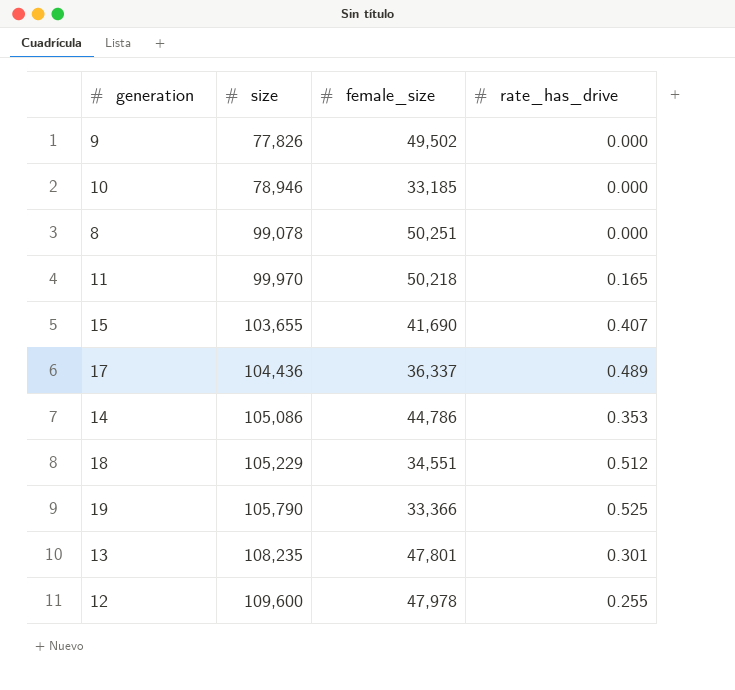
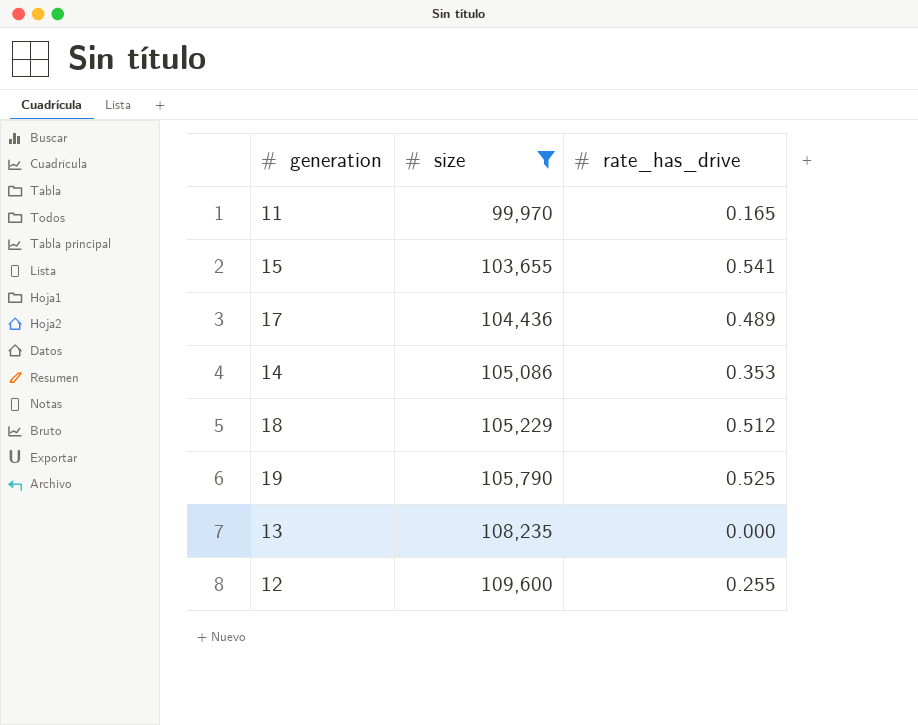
filter: none -> size >= 99,970
column female_size | position: 3 -> none
15 | rate_has_drive: 0.407 -> 0.541
13 | rate_has_drive: 0.301 -> 0.000

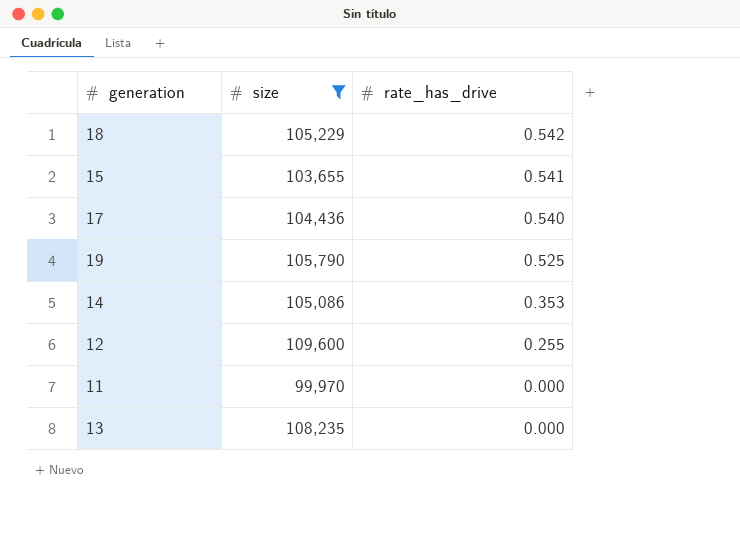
row order: size ascending -> rate_has_drive descending
18 | rate_has_drive: 0.512 -> 0.542
17 | rate_has_drive: 0.489 -> 0.540
11 | rate_has_drive: 0.165 -> 0.000

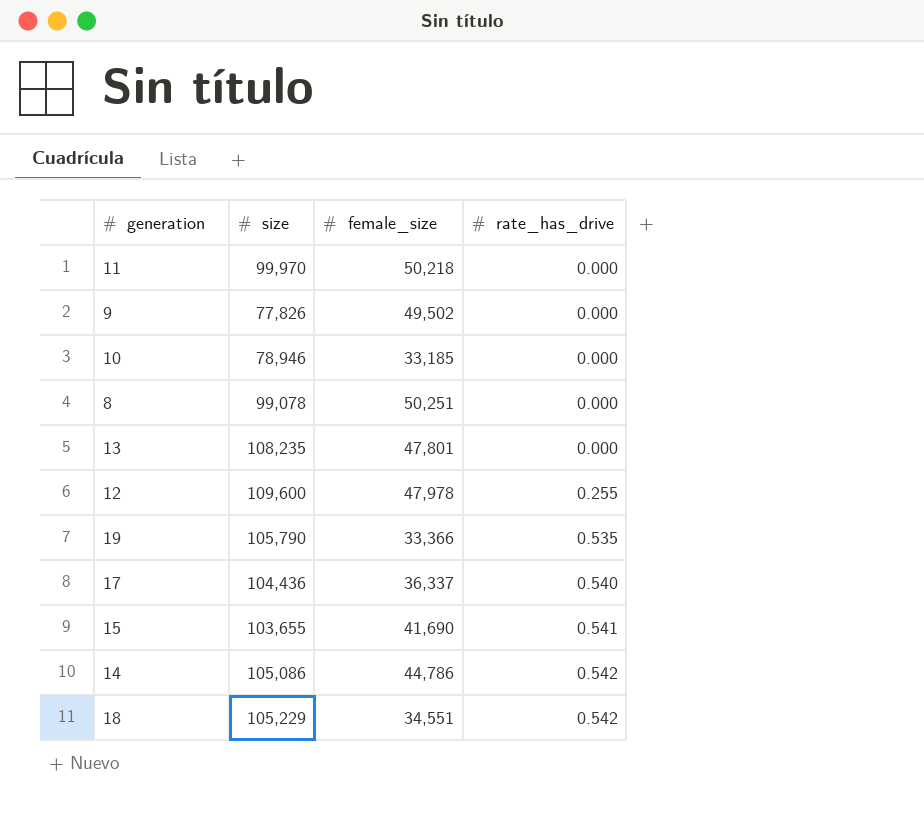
filter: size >= 99,970 -> none
row order: rate_has_drive descending -> rate_has_drive ascending
column female_size | position: none -> 3
19 | rate_has_drive: 0.525 -> 0.535
14 | rate_has_drive: 0.353 -> 0.542

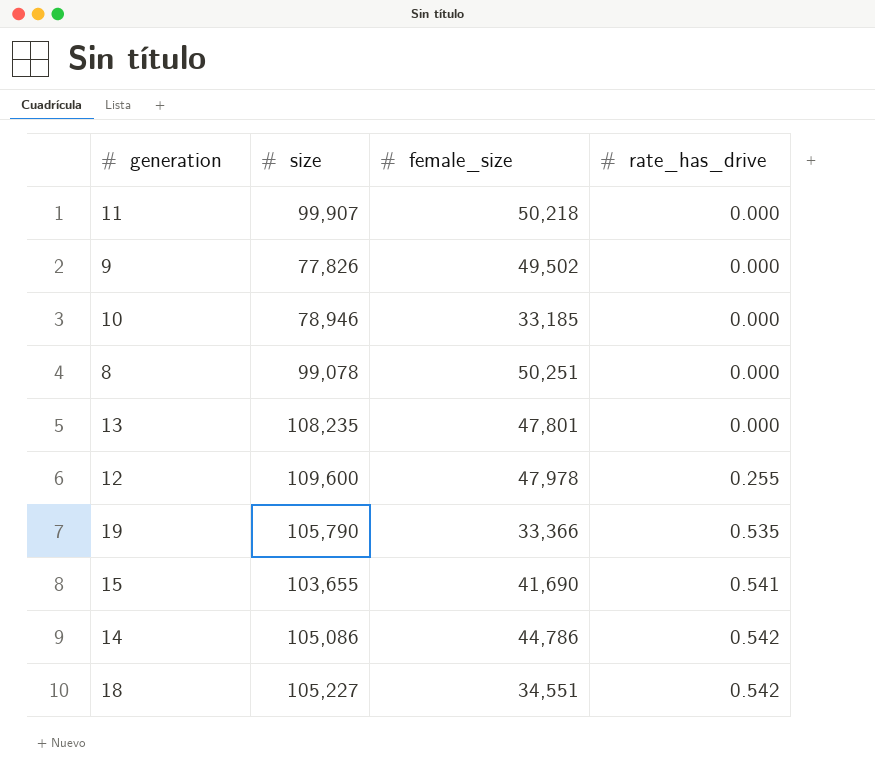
row 17: 104,436 | 36,337 | 0.540 -> none
11 | size: 99,970 -> 99,907
18 | size: 105,229 -> 105,227

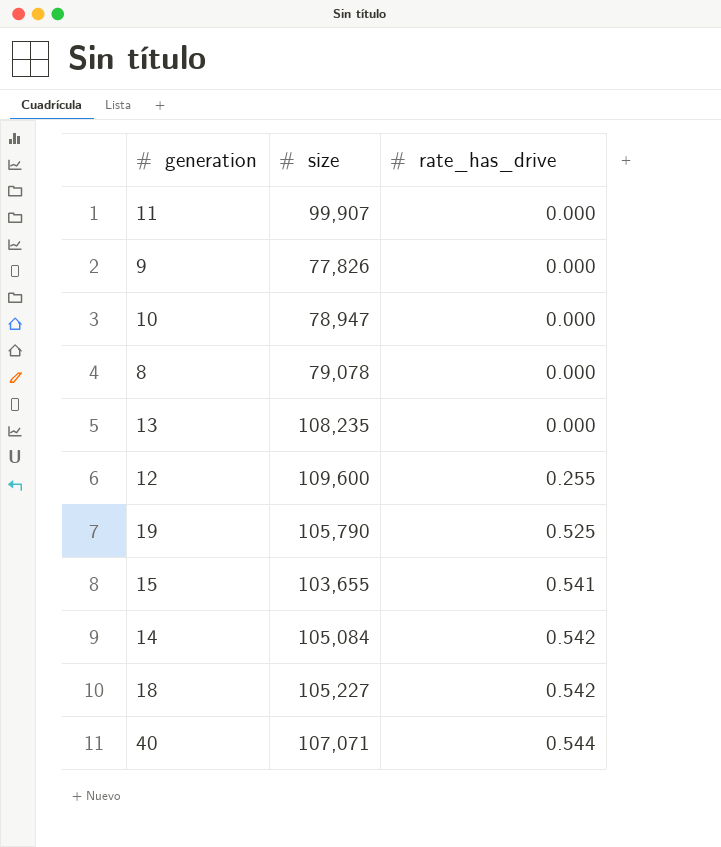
column female_size | position: 3 -> none
10 | size: 78,946 -> 78,947
8 | size: 99,078 -> 79,078
19 | rate_has_drive: 0.535 -> 0.525
14 | size: 105,086 -> 105,084
row 40: none -> 107,071 | 0.544

